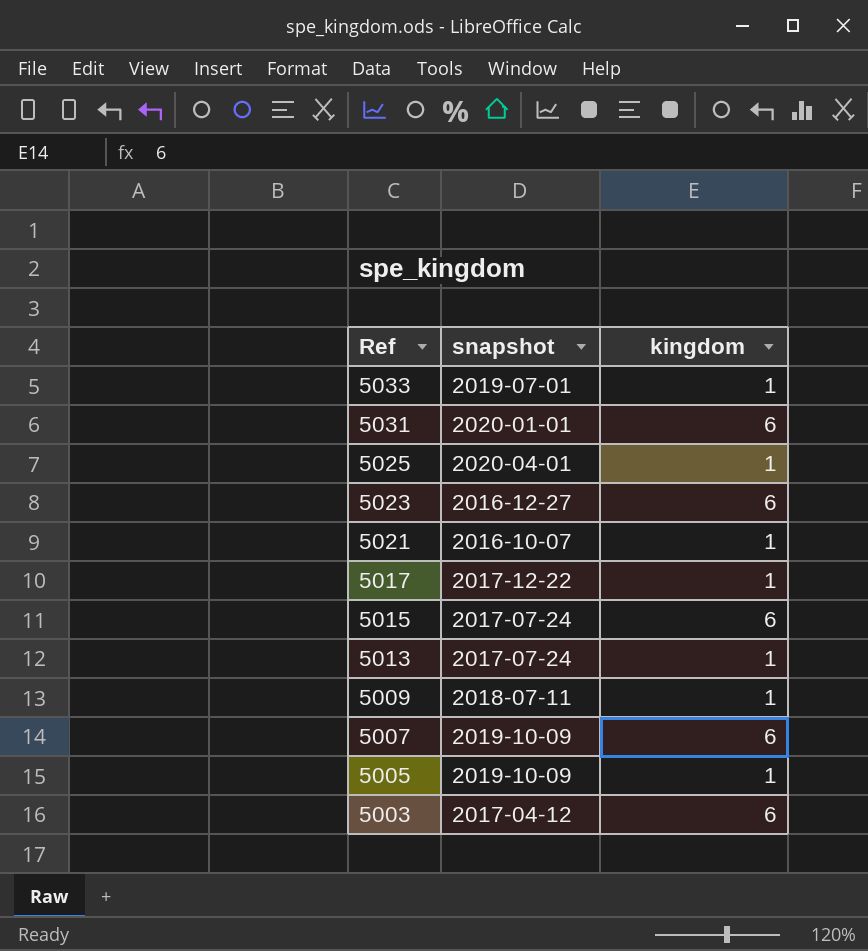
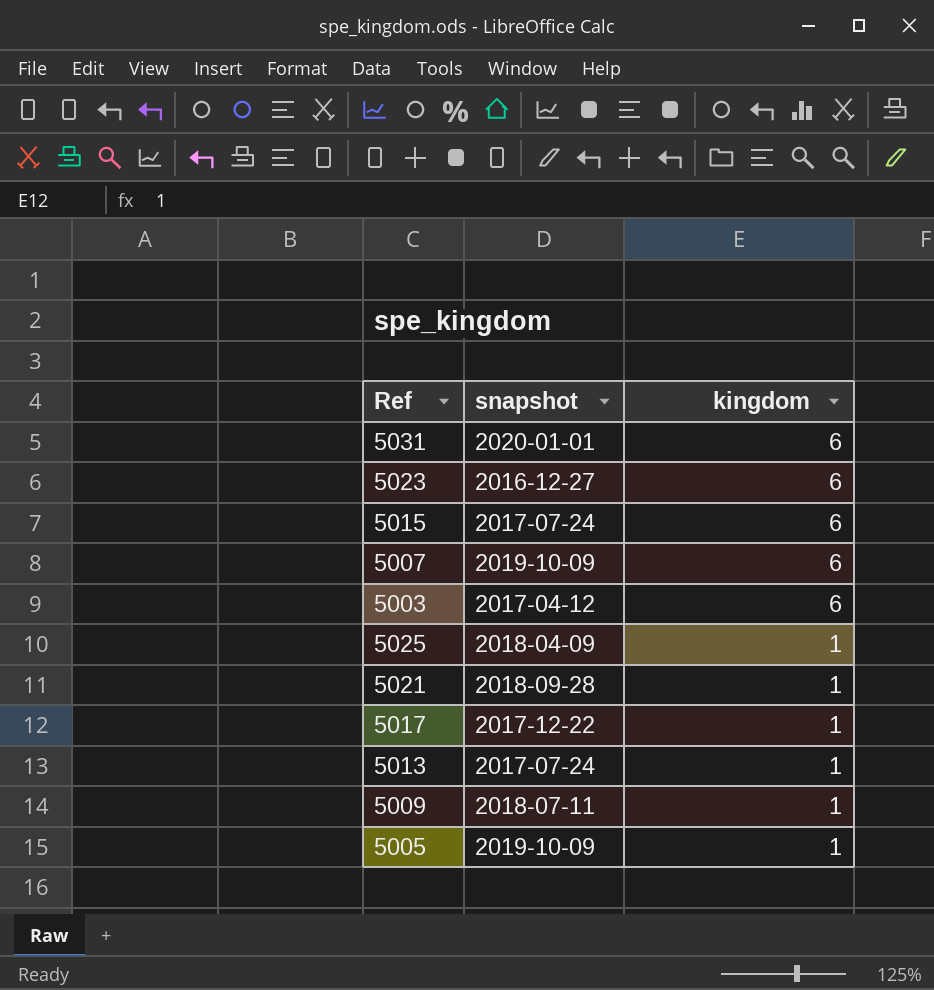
row order: Ref descending -> kingdom descending
row 5033: 2019-07-01 | 1 -> none
5025 | snapshot: 2020-04-01 -> 2018-04-09
5021 | snapshot: 2016-10-07 -> 2018-09-28

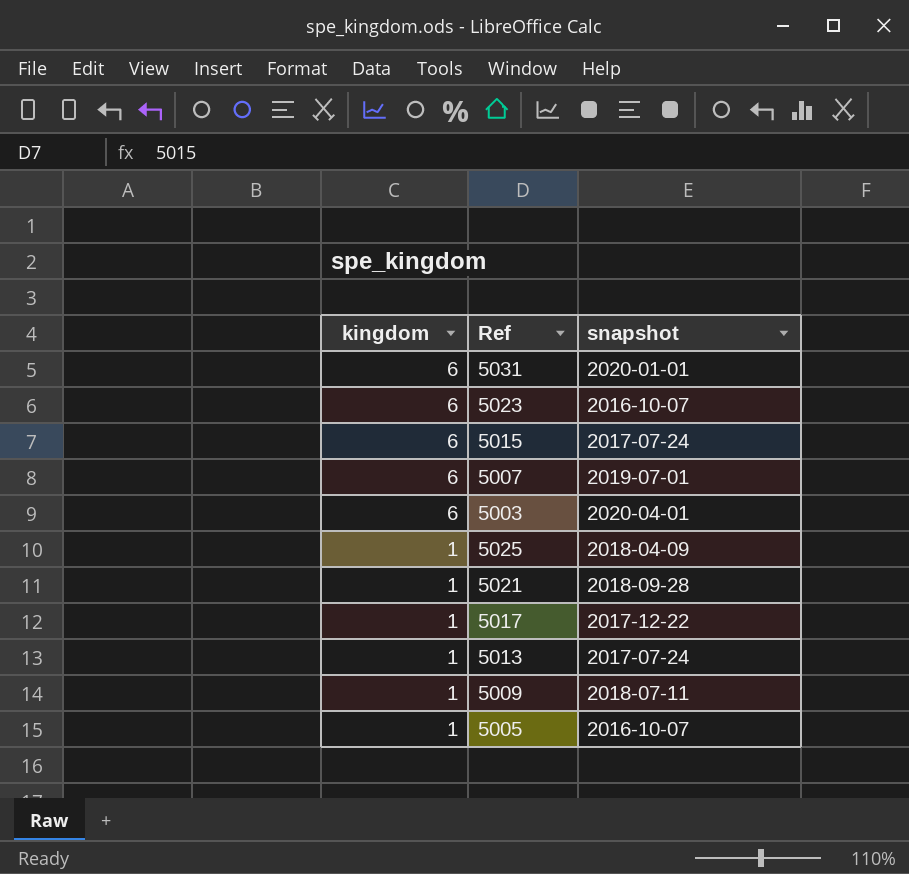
column kingdom | position: 3 -> 1
5023 | snapshot: 2016-12-27 -> 2016-10-07
5007 | snapshot: 2019-10-09 -> 2019-07-01
5003 | snapshot: 2017-04-12 -> 2020-04-01
5005 | snapshot: 2019-10-09 -> 2016-10-07

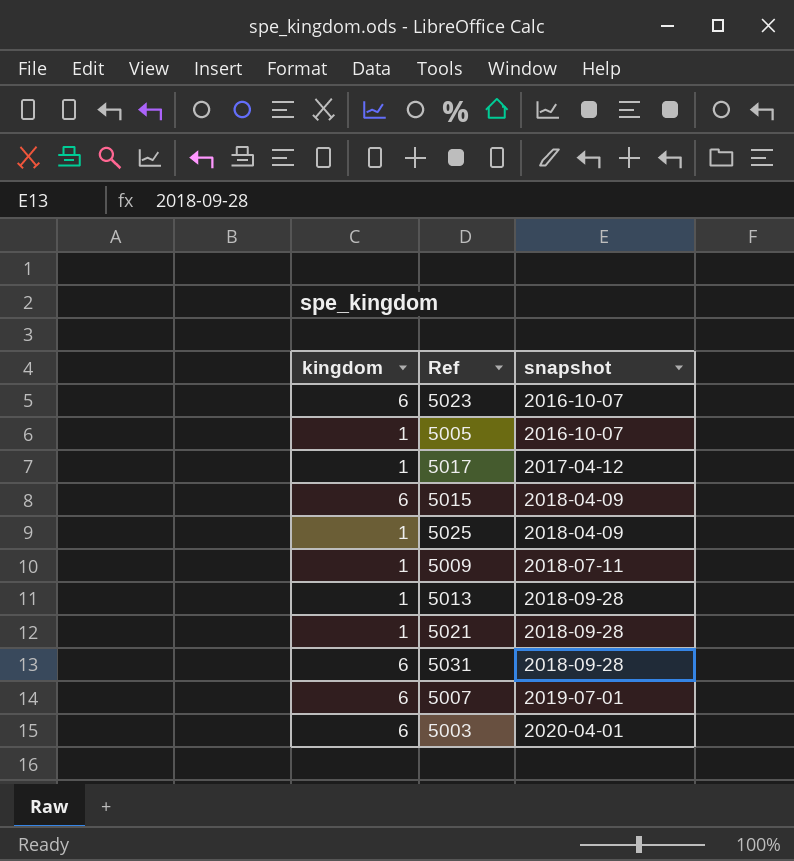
row order: kingdom descending -> snapshot ascending
5017 | snapshot: 2017-12-22 -> 2017-04-12
5015 | snapshot: 2017-07-24 -> 2018-04-09
5013 | snapshot: 2017-07-24 -> 2018-09-28
5031 | snapshot: 2020-01-01 -> 2018-09-28

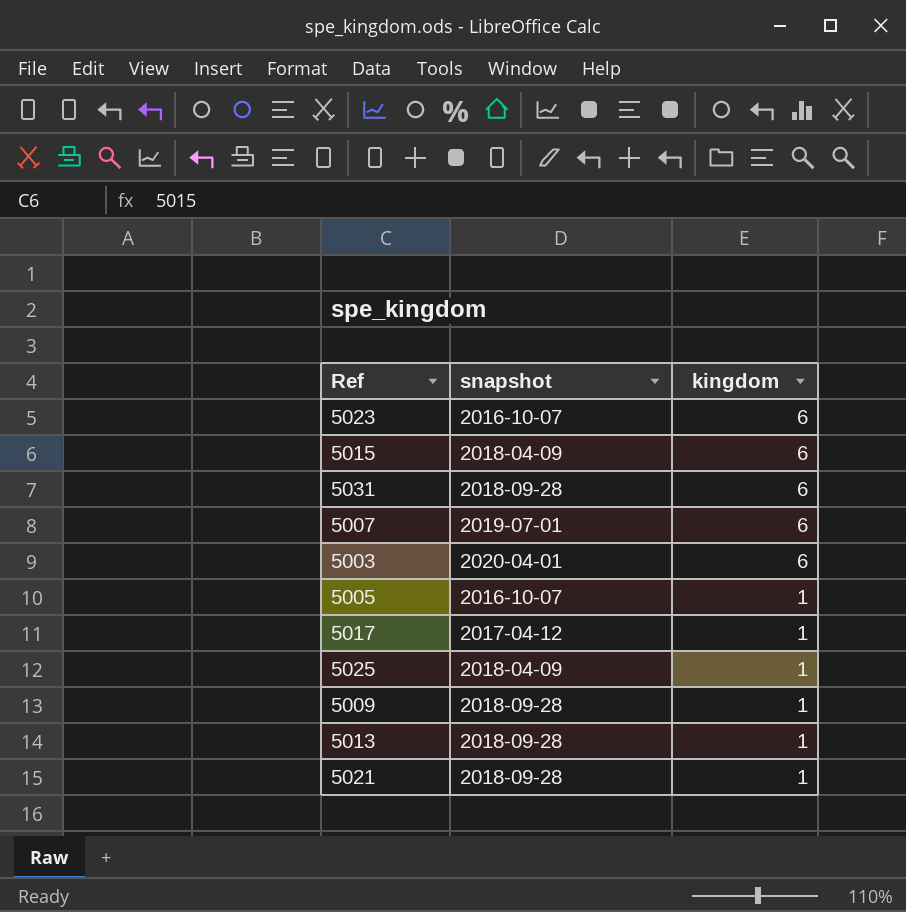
row order: snapshot ascending -> kingdom descending
column kingdom | position: 1 -> 3
5009 | snapshot: 2018-07-11 -> 2018-09-28

